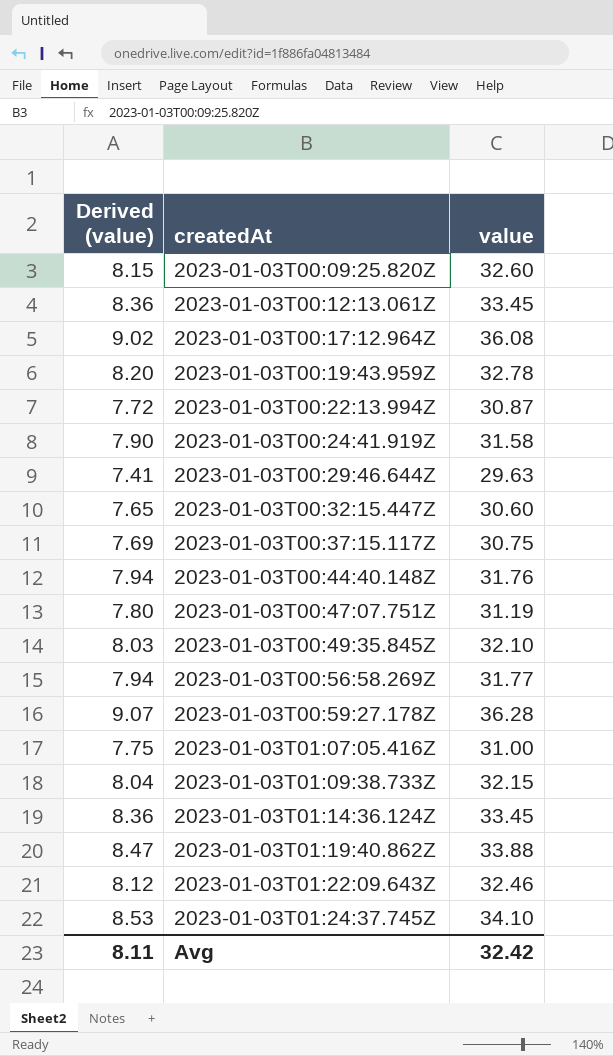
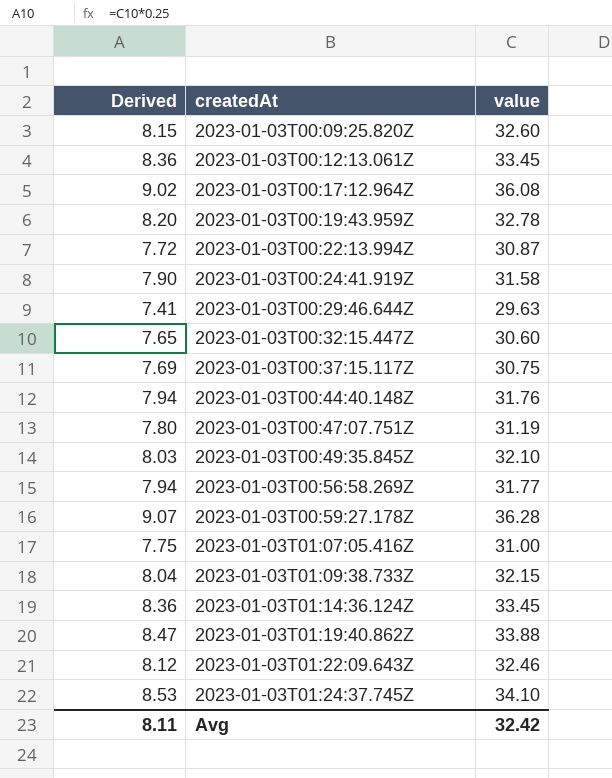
column name: Derived (value) -> Derived

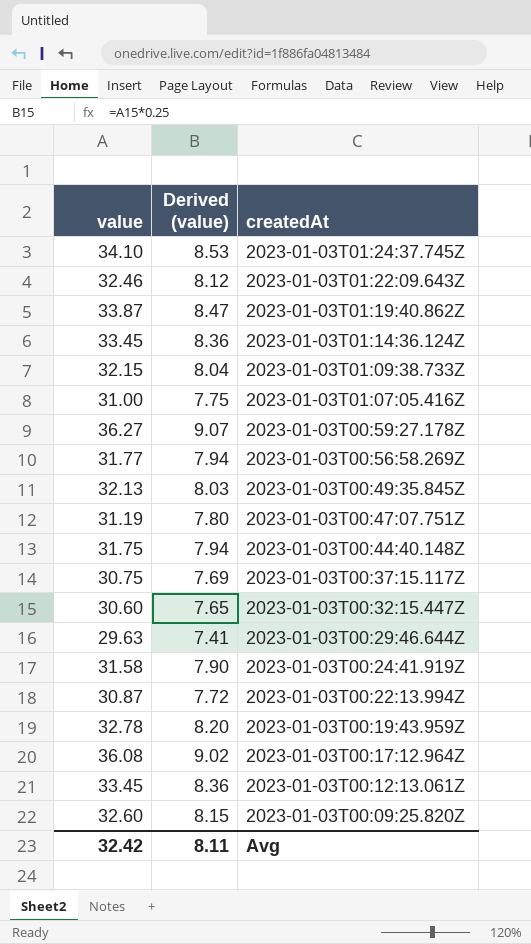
row order: createdAt ascending -> createdAt descending
column value | position: 3 -> 1
column name: Derived -> Derived (value)
2023-01-03T01:19:40.862Z | value: 33.88 -> 33.87
2023-01-03T00:59:27.178Z | value: 36.28 -> 36.27
2023-01-03T00:49:35.845Z | value: 32.10 -> 32.13
2023-01-03T00:44:40.148Z | value: 31.76 -> 31.75

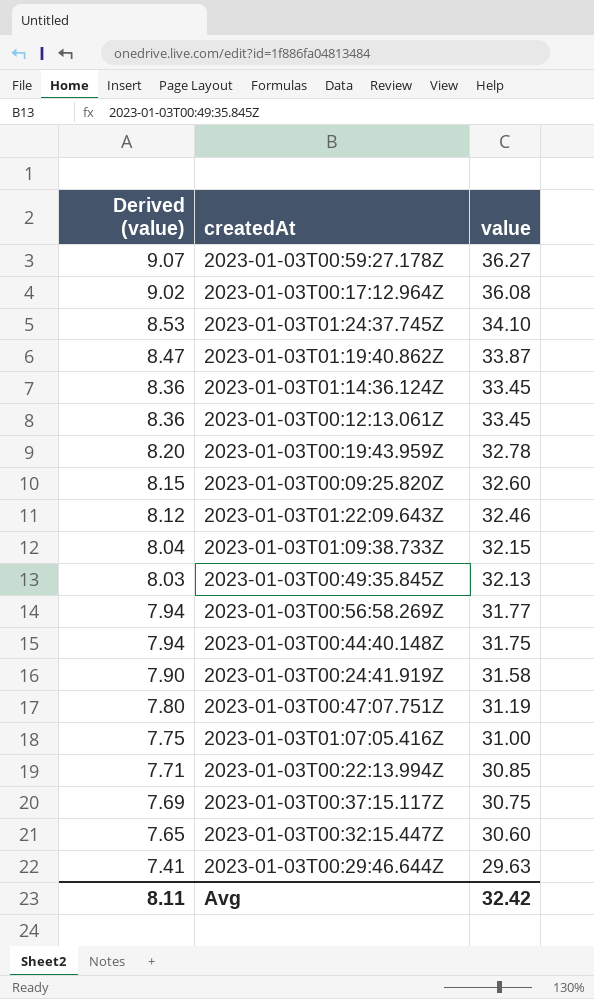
row order: createdAt descending -> Derived (value) descending
column value | position: 1 -> 3
2023-01-03T00:22:13.994Z | Derived (value): 7.72 -> 7.71
2023-01-03T00:22:13.994Z | value: 30.87 -> 30.85

